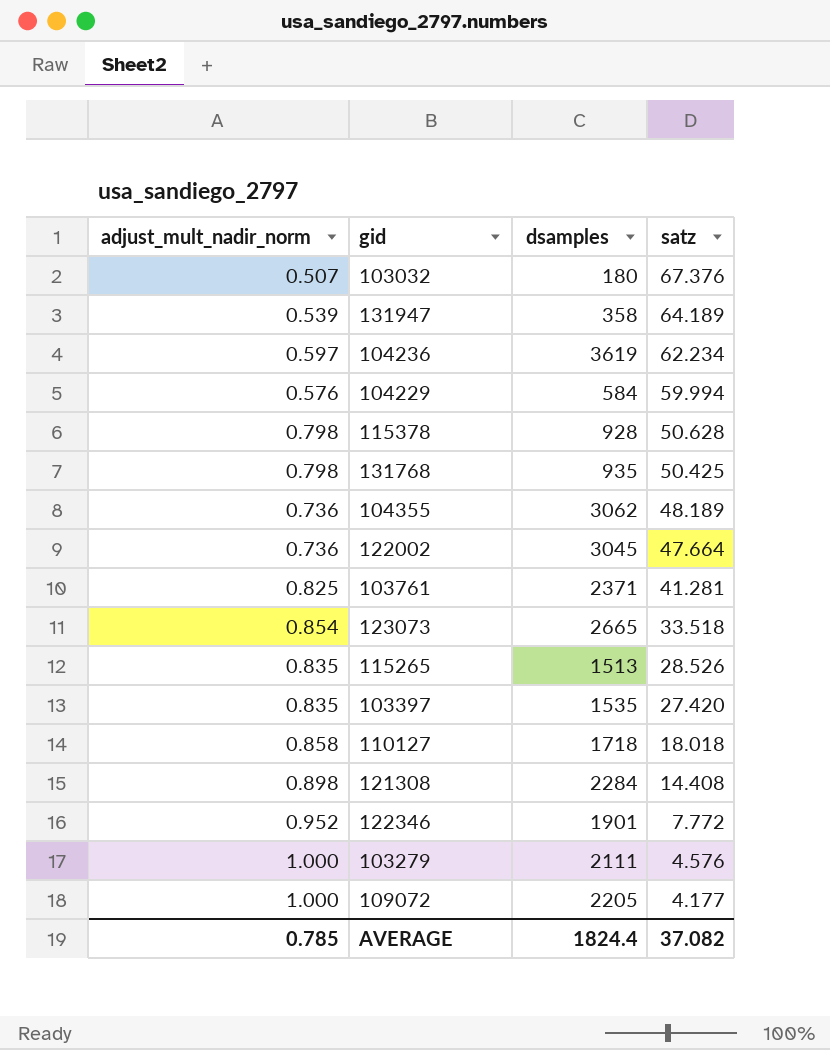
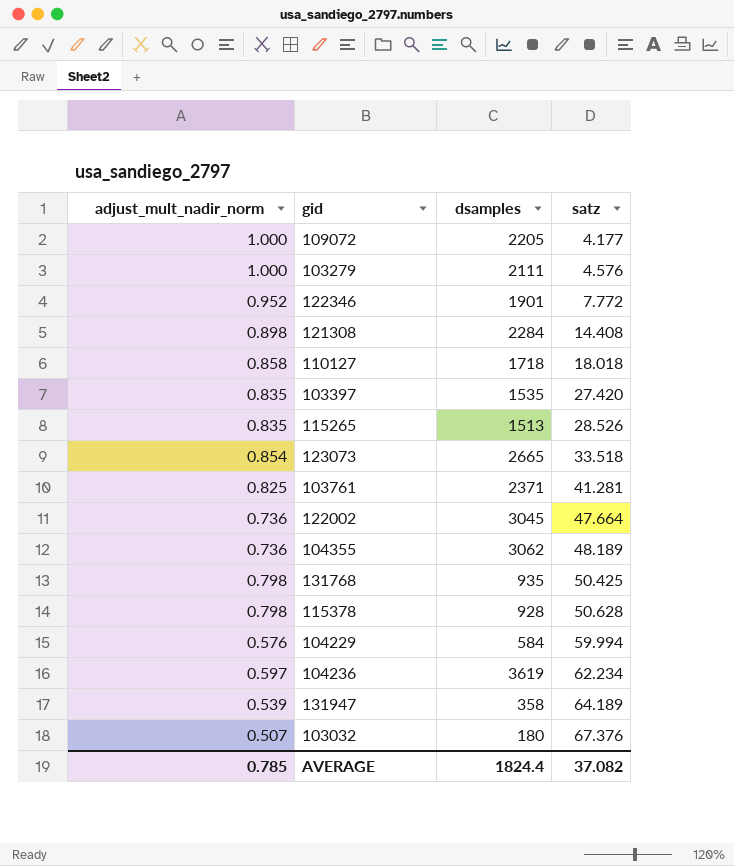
row order: satz descending -> satz ascending

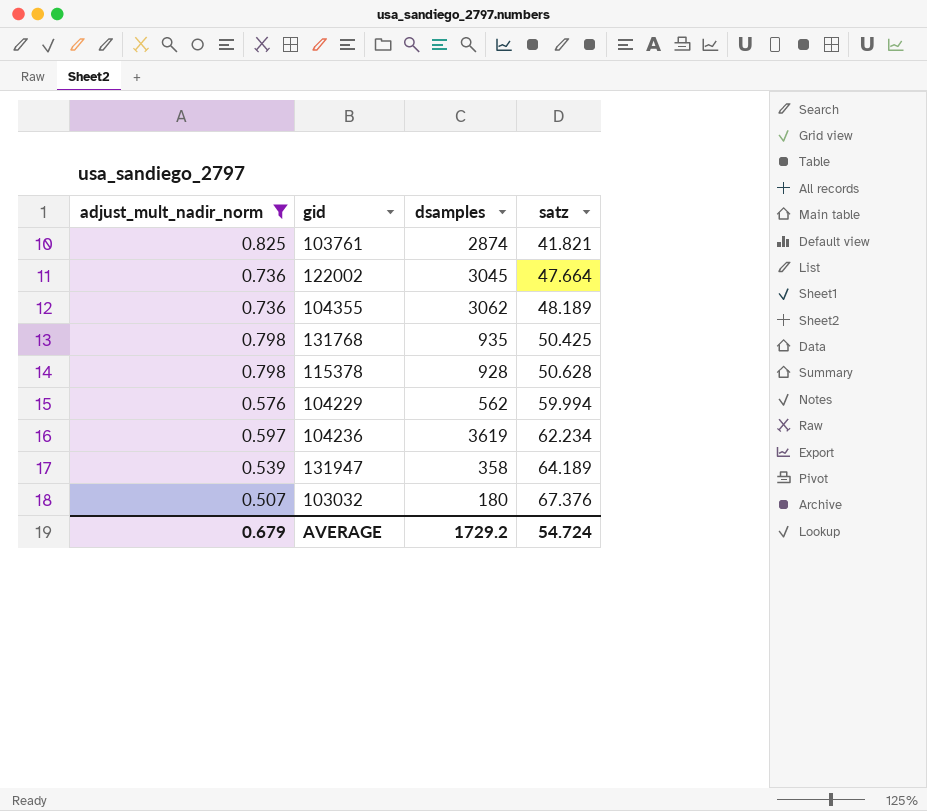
filter: none -> adjust_mult_nadir_norm <= 0.825
103761 | dsamples: 2371 -> 2874
103761 | satz: 41.281 -> 41.821
104229 | dsamples: 584 -> 562
AVERAGE | adjust_mult_nadir_norm: 0.785 -> 0.679
AVERAGE | dsamples: 1824.4 -> 1729.2
AVERAGE | satz: 37.082 -> 54.724

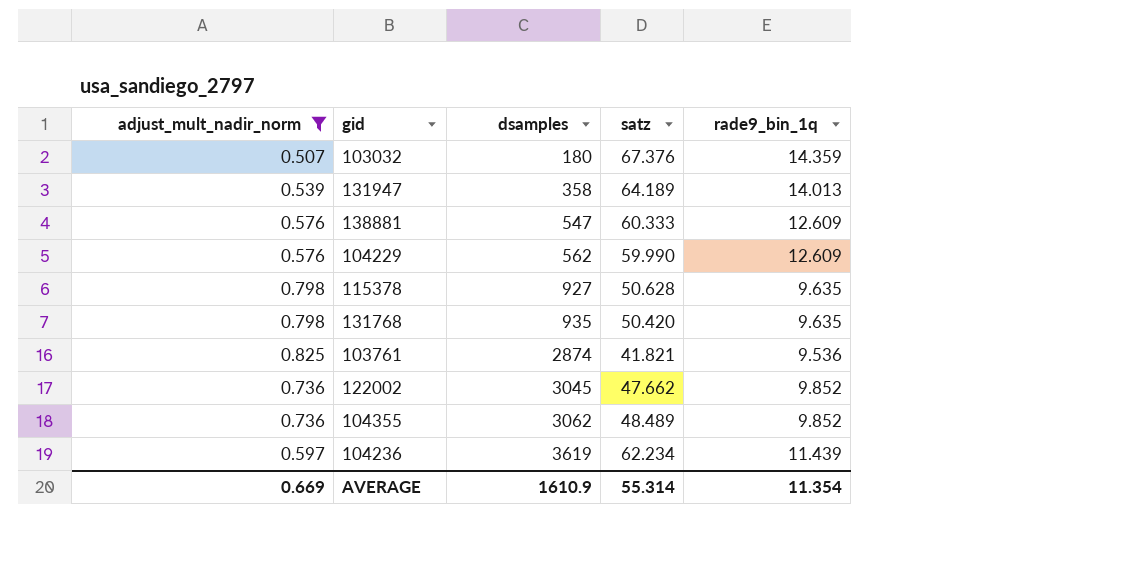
row order: satz ascending -> dsamples ascending
column rade9_bin_1q | position: none -> 5
row 138881: none -> 0.576 | 547 | 60.333 | 12.609
104229 | satz: 59.994 -> 59.990
115378 | dsamples: 928 -> 927
131768 | satz: 50.425 -> 50.420
122002 | satz: 47.664 -> 47.662
104355 | satz: 48.189 -> 48.489
AVERAGE | adjust_mult_nadir_norm: 0.679 -> 0.669
AVERAGE | dsamples: 1729.2 -> 1610.9
AVERAGE | satz: 54.724 -> 55.314

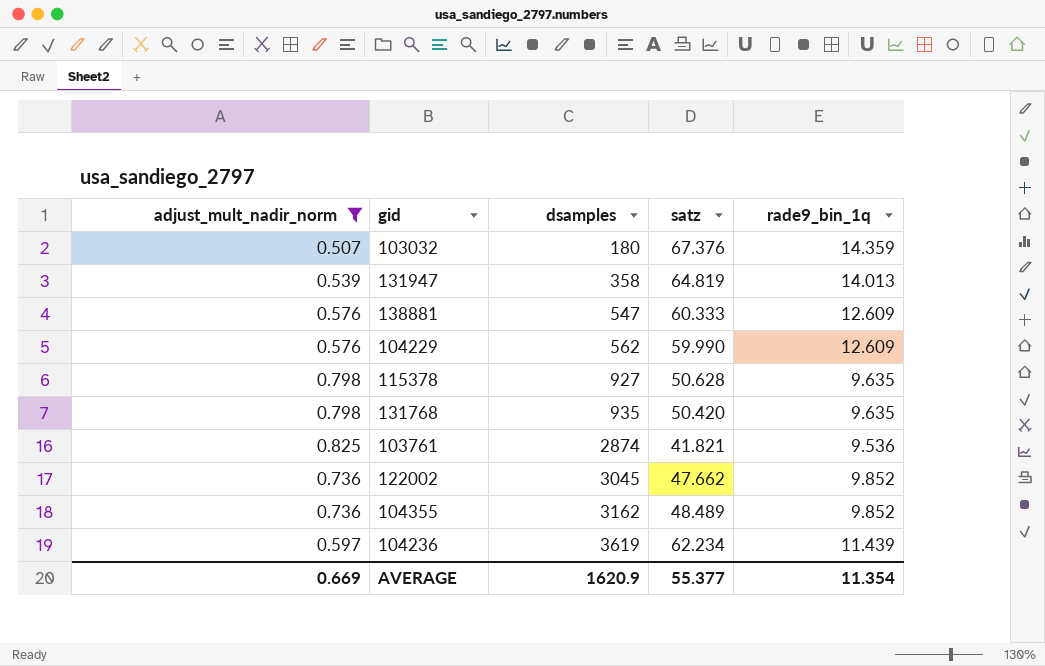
131947 | satz: 64.189 -> 64.819
104355 | dsamples: 3062 -> 3162
AVERAGE | dsamples: 1610.9 -> 1620.9
AVERAGE | satz: 55.314 -> 55.377

